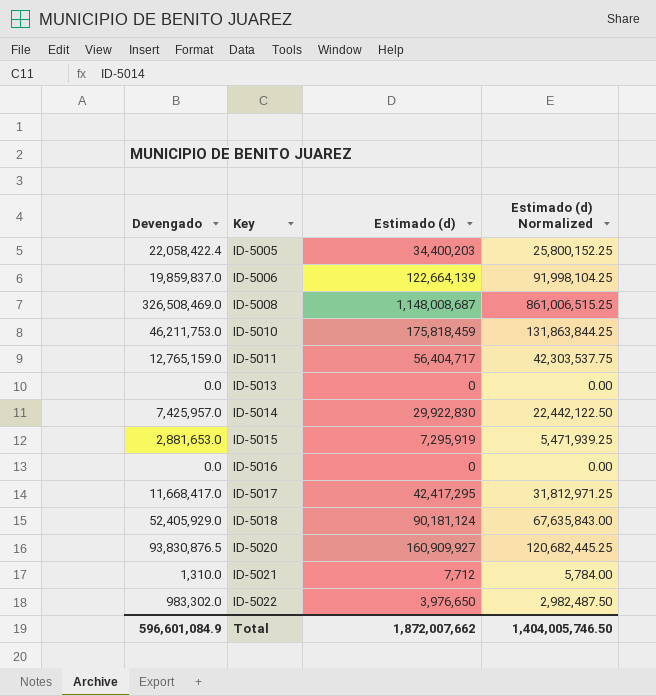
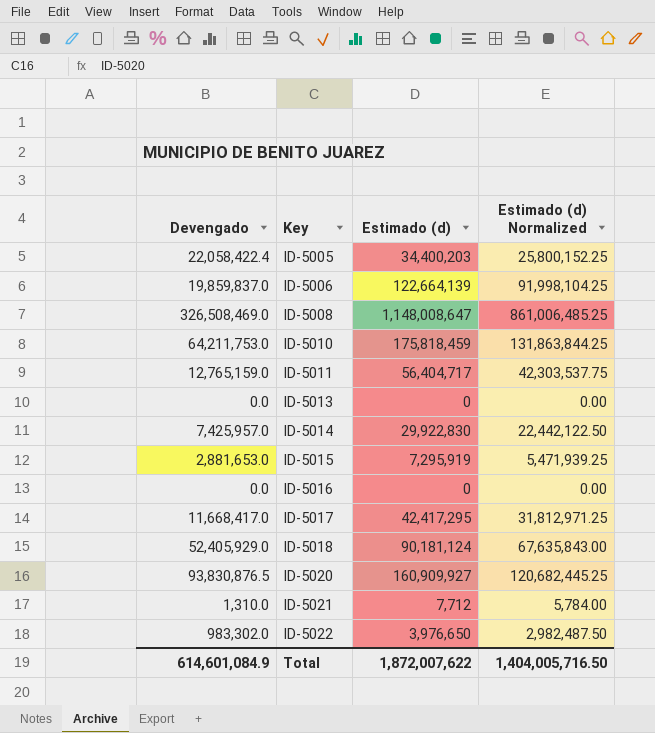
ID-5008 | Estimado (d): 1,148,008,687 -> 1,148,008,647
ID-5008 | Estimado (d) Normalized: 861,006,515.25 -> 861,006,485.25
ID-5010 | Devengado: 46,211,753.0 -> 64,211,753.0
Total | Devengado: 596,601,084.9 -> 614,601,084.9
Total | Estimado (d): 1,872,007,662 -> 1,872,007,622
Total | Estimado (d) Normalized: 1,404,005,746.50 -> 1,404,005,716.50

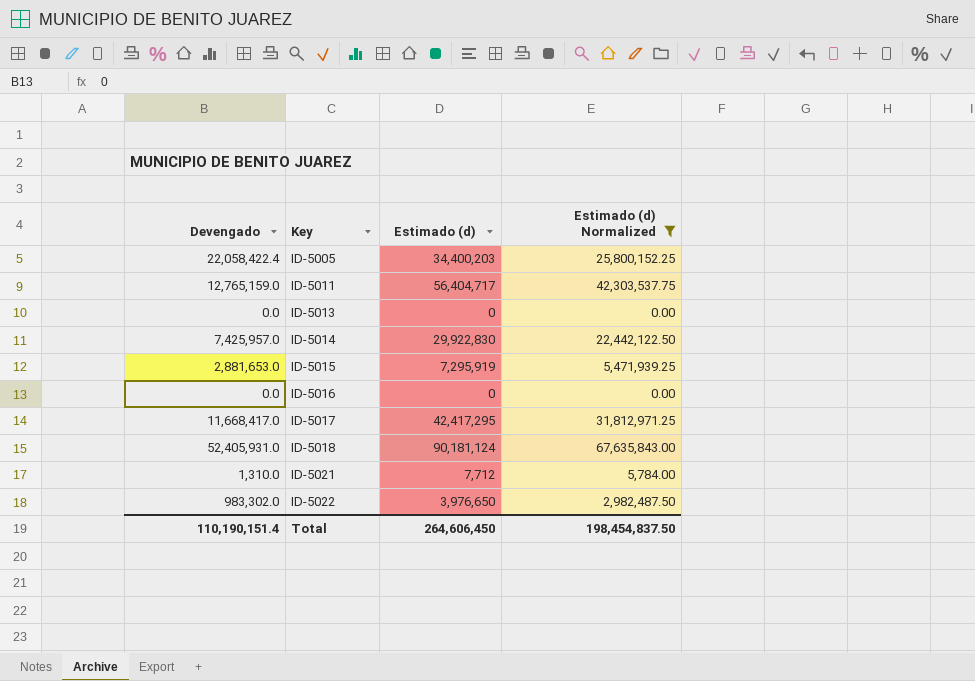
filter: none -> Estimado (d) Normalized <= 67,635,843.00
ID-5018 | Devengado: 52,405,929.0 -> 52,405,931.0
Total | Devengado: 614,601,084.9 -> 110,190,151.4
Total | Estimado (d): 1,872,007,622 -> 264,606,450
Total | Estimado (d) Normalized: 1,404,005,716.50 -> 198,454,837.50

